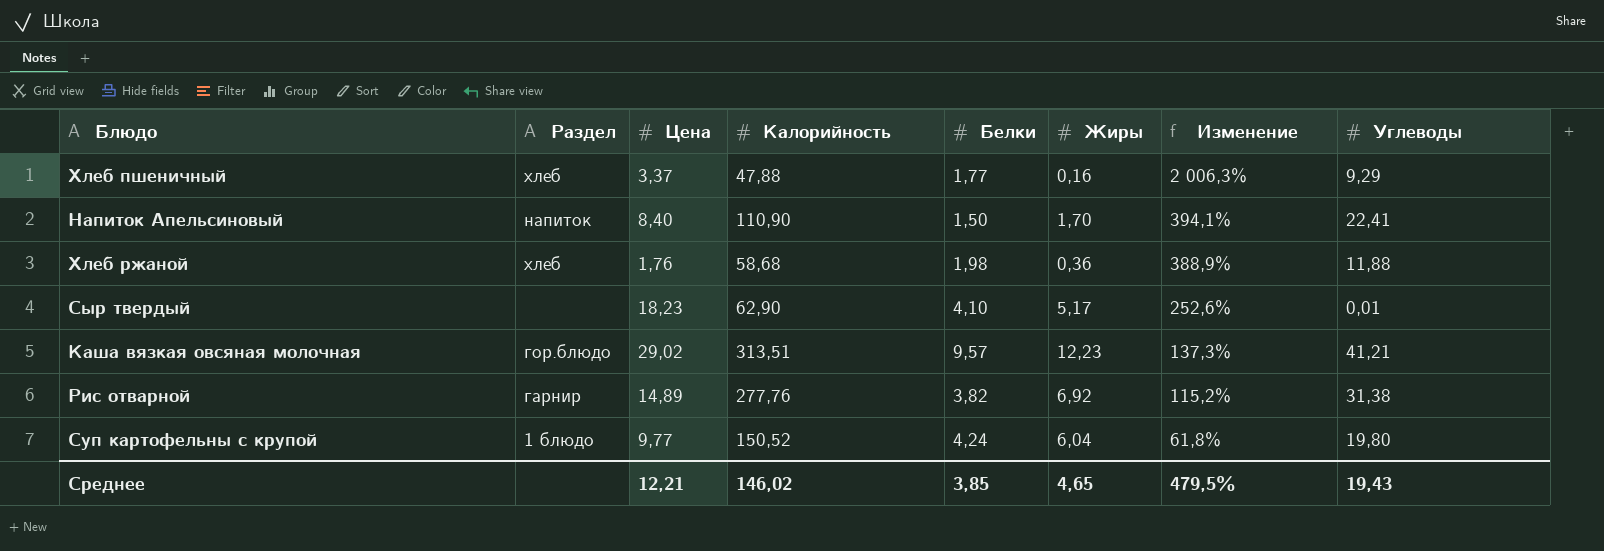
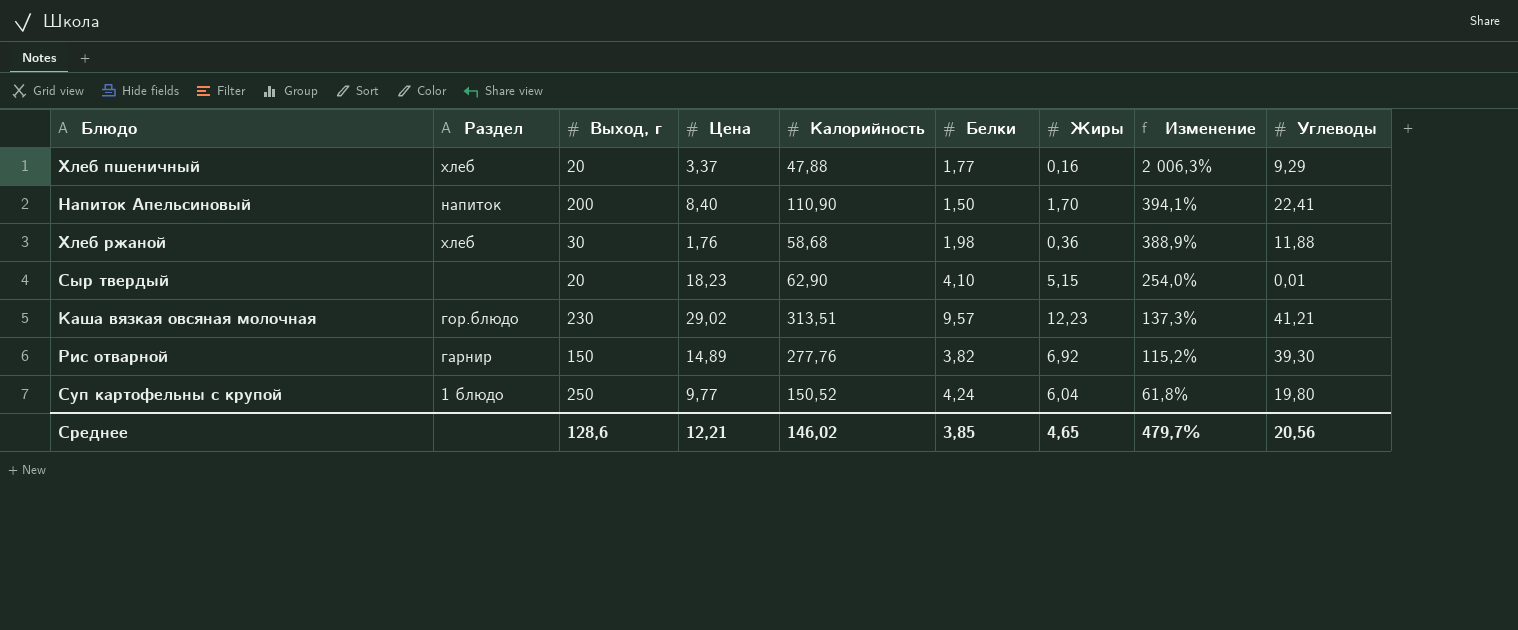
column Выход, г | position: none -> 3
Сыр твердый | Жиры: 5,17 -> 5,15
Сыр твердый | Изменение: 252,6% -> 254,0%
Рис отварной | Углеводы: 31,38 -> 39,30
Среднее | Изменение: 479,5% -> 479,7%
Среднее | Углеводы: 19,43 -> 20,56

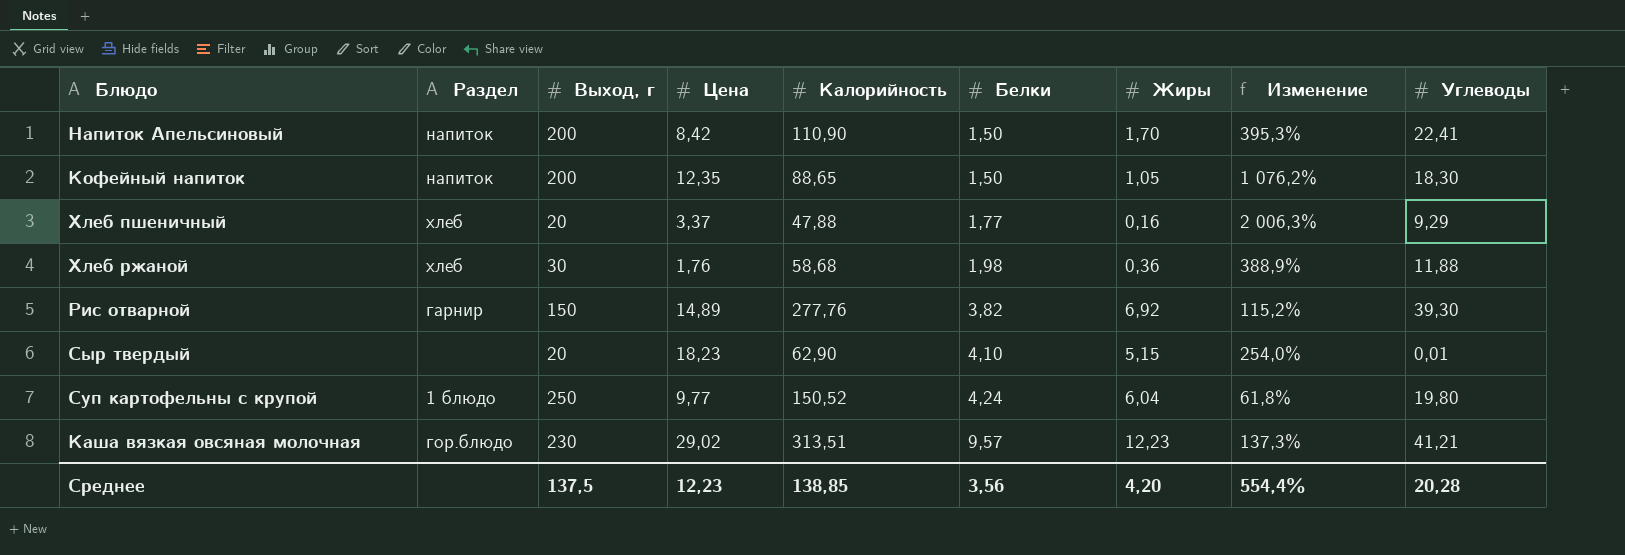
row order: Изменение descending -> Белки ascending
Напиток Апельсиновый | Цена: 8,40 -> 8,42
Напиток Апельсиновый | Изменение: 394,1% -> 395,3%
row Кофейный напиток: none -> напиток | 200 | 12,35 | 88,65 | 1,50 | 1,05 | 1 076,2% | 18,30
Среднее | Выход, г: 128,6 -> 137,5
Среднее | Цена: 12,21 -> 12,23
Среднее | Калорийность: 146,02 -> 138,85
Среднее | Белки: 3,85 -> 3,56
Среднее | Жиры: 4,65 -> 4,20
Среднее | Изменение: 479,7% -> 554,4%
Среднее | Углеводы: 20,56 -> 20,28

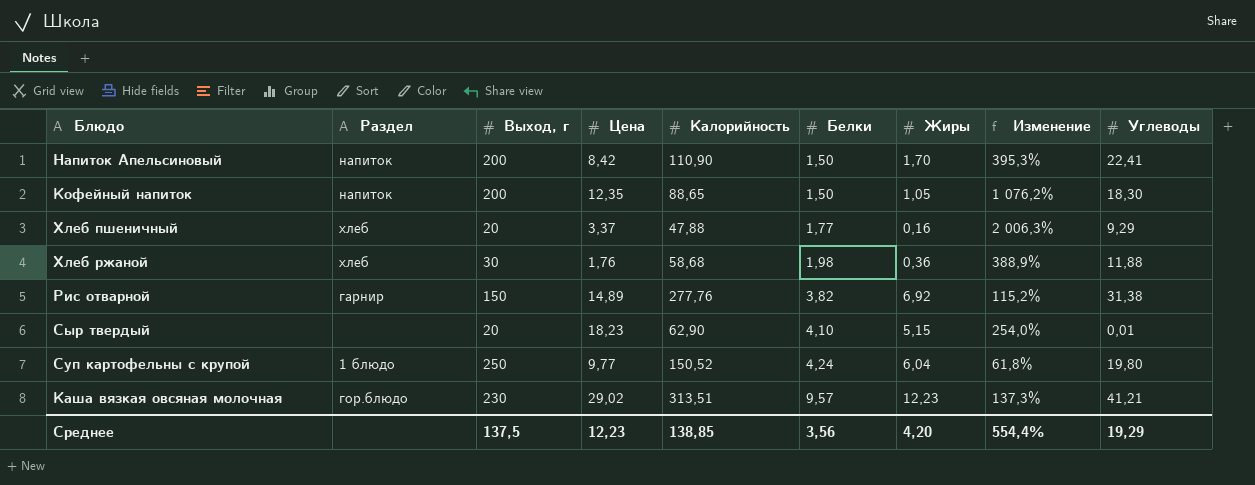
Рис отварной | Углеводы: 39,30 -> 31,38
Среднее | Углеводы: 20,28 -> 19,29

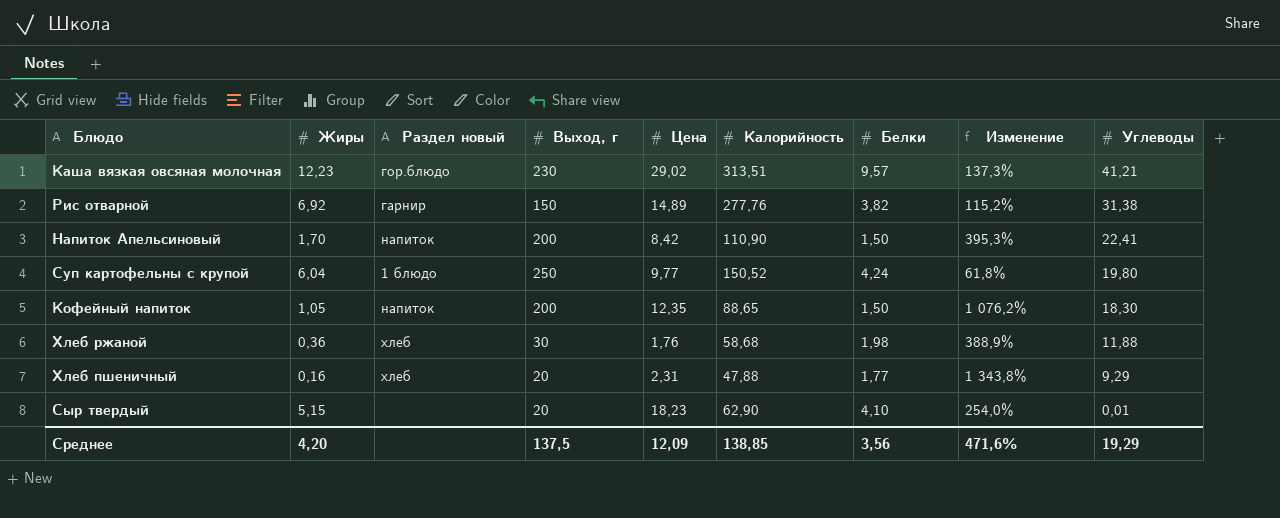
row order: Белки ascending -> Углеводы descending
column Жиры | position: 7 -> 2
column name: Раздел -> Раздел новый
Хлеб пшеничный | Цена: 3,37 -> 2,31
Хлеб пшеничный | Изменение: 2 006,3% -> 1 343,8%
Среднее | Цена: 12,23 -> 12,09
Среднее | Изменение: 554,4% -> 471,6%

